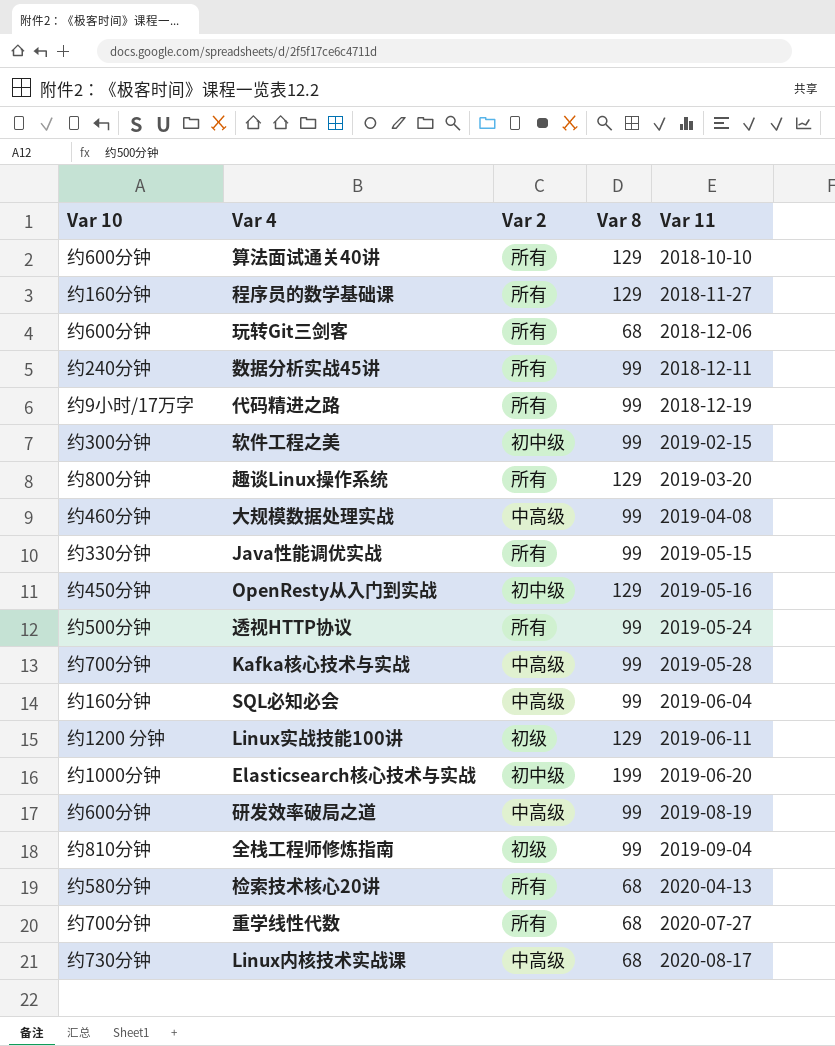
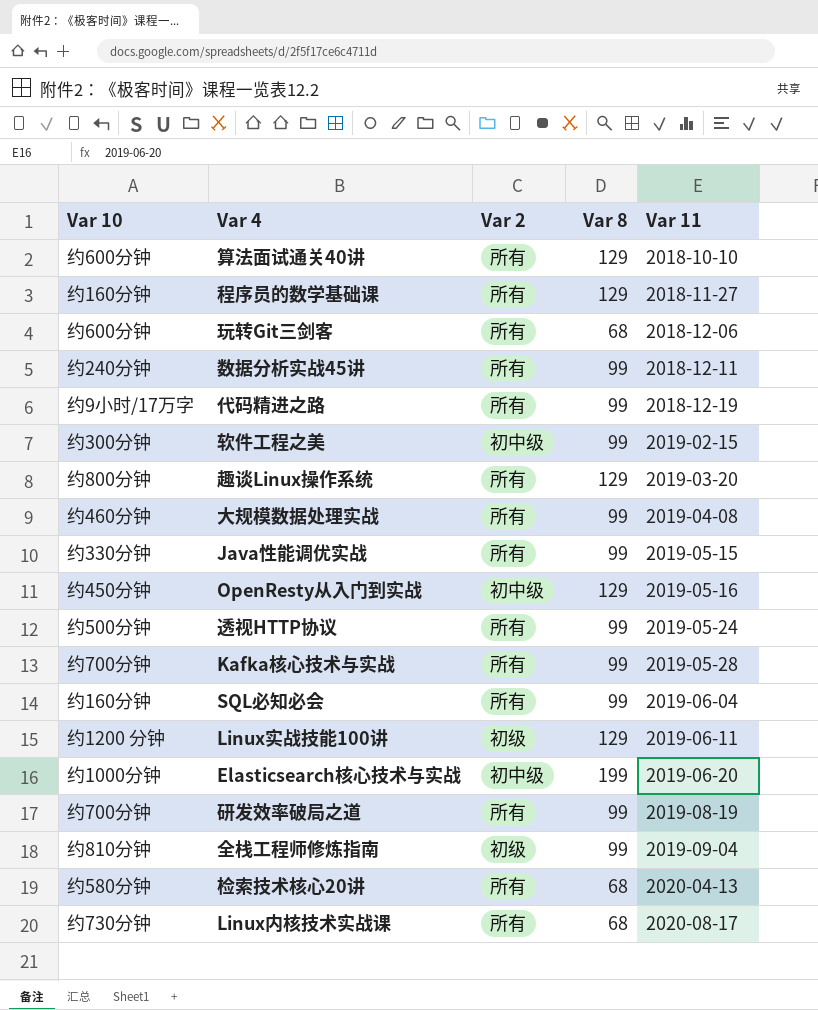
row 重学线性代数: 约700分钟 | 所有 | 68 | 2020-07-27 -> none
大规模数据处理实战 | Var 2: 中高级 -> 所有
Kafka核心技术与实战 | Var 2: 中高级 -> 所有
SQL必知必会 | Var 2: 中高级 -> 所有
研发效率破局之道 | Var 10: 约600分钟 -> 约700分钟
研发效率破局之道 | Var 2: 中高级 -> 所有
Linux内核技术实战课 | Var 2: 中高级 -> 所有

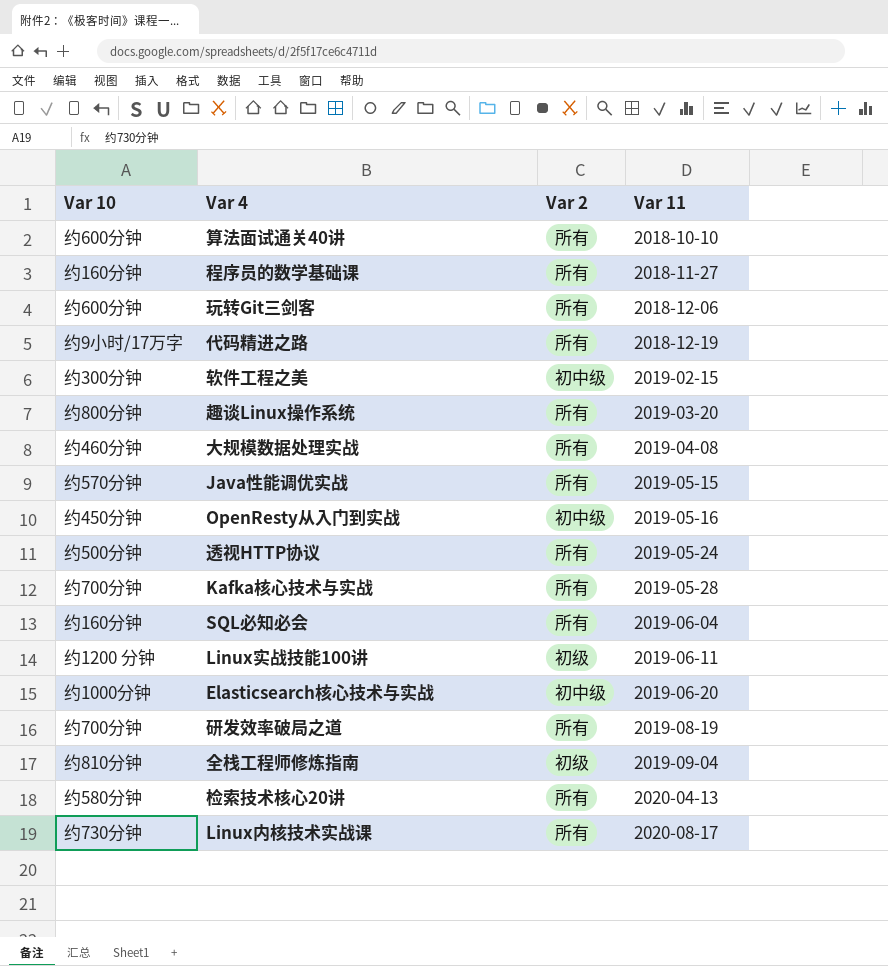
column Var 8 | position: 4 -> none
row 数据分析实战45讲: 约240分钟 | 所有 | 99 | 2018-12-11 -> none
Java性能调优实战 | Var 10: 约330分钟 -> 约570分钟

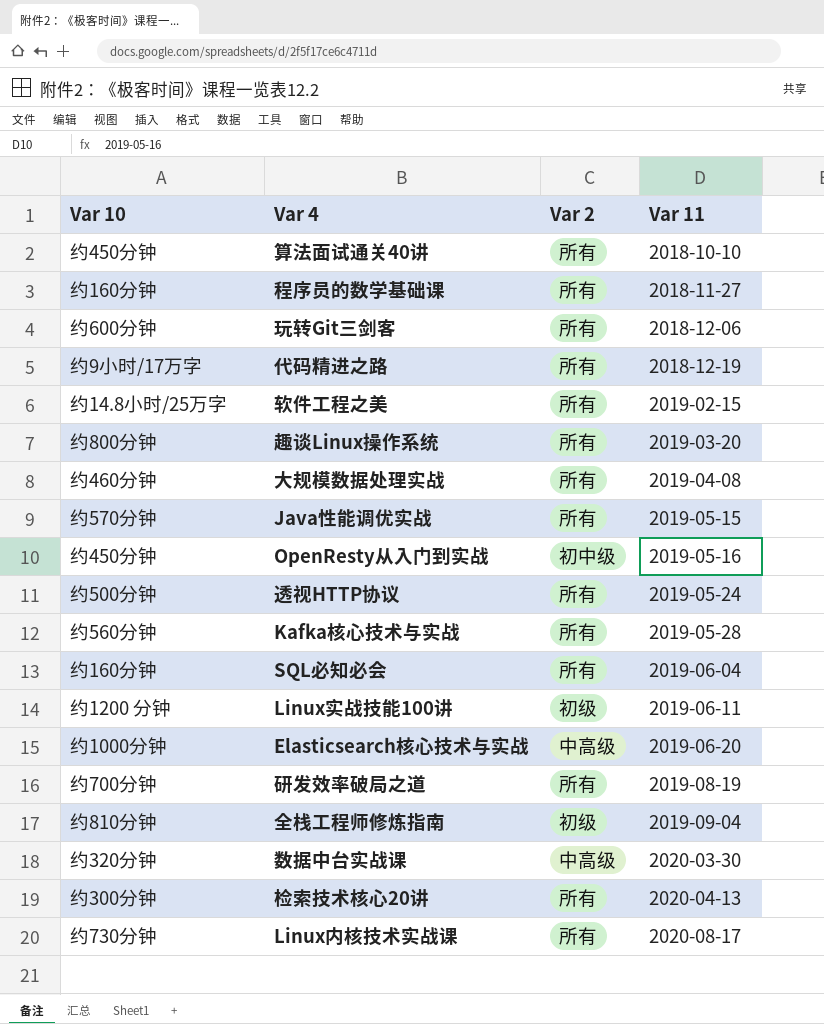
算法面试通关40讲 | Var 10: 约600分钟 -> 约450分钟
软件工程之美 | Var 10: 约300分钟 -> 约14.8小时/25万字
软件工程之美 | Var 2: 初中级 -> 所有
Kafka核心技术与实战 | Var 10: 约700分钟 -> 约560分钟
Elasticsearch核心技术与实战 | Var 2: 初中级 -> 中高级
row 数据中台实战课: none -> 约320分钟 | 中高级 | 2020-03-30
检索技术核心20讲 | Var 10: 约580分钟 -> 约300分钟

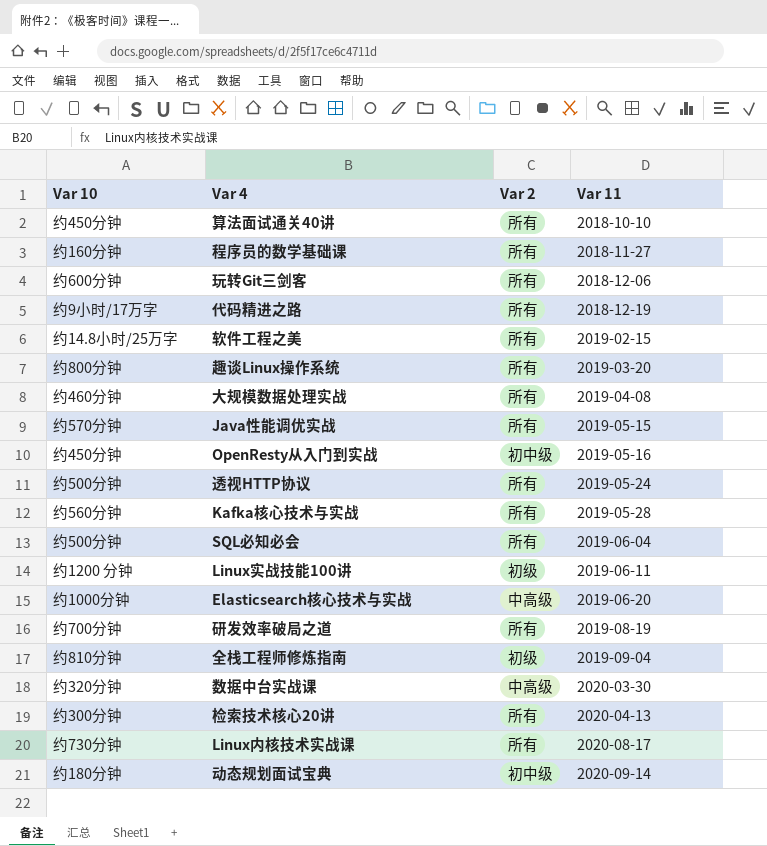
SQL必知必会 | Var 10: 约160分钟 -> 约500分钟
row 动态规划面试宝典: none -> 约180分钟 | 初中级 | 2020-09-14

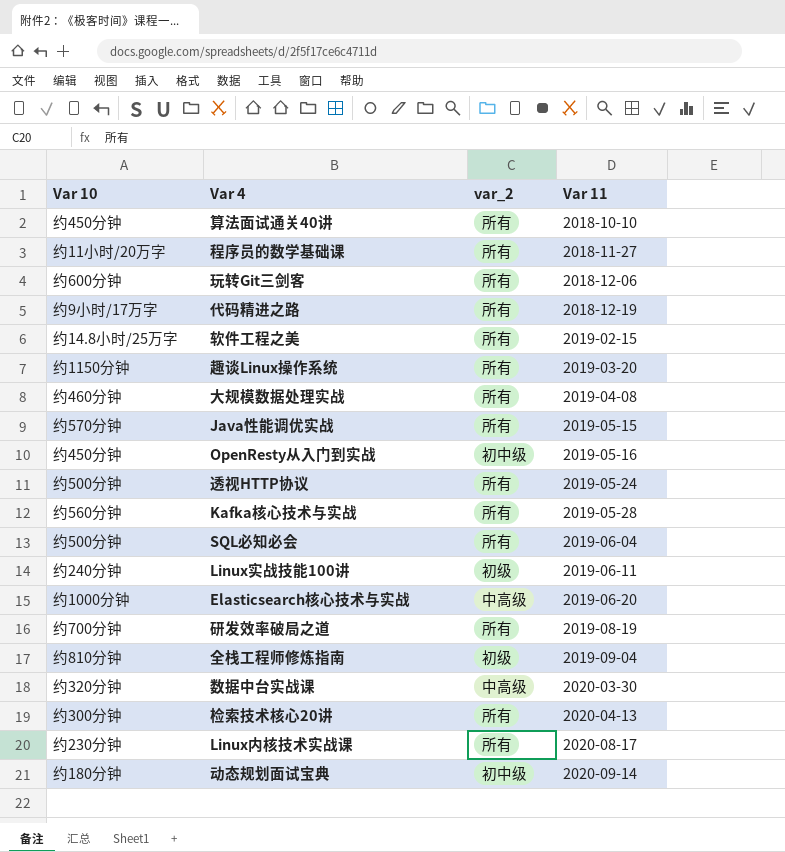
column name: Var 2 -> var_2
程序员的数学基础课 | Var 10: 约160分钟 -> 约11小时/20万字
趣谈Linux操作系统 | Var 10: 约800分钟 -> 约1150分钟
Linux实战技能100讲 | Var 10: 约1200 分钟 -> 约240分钟
Linux内核技术实战课 | Var 10: 约730分钟 -> 约230分钟

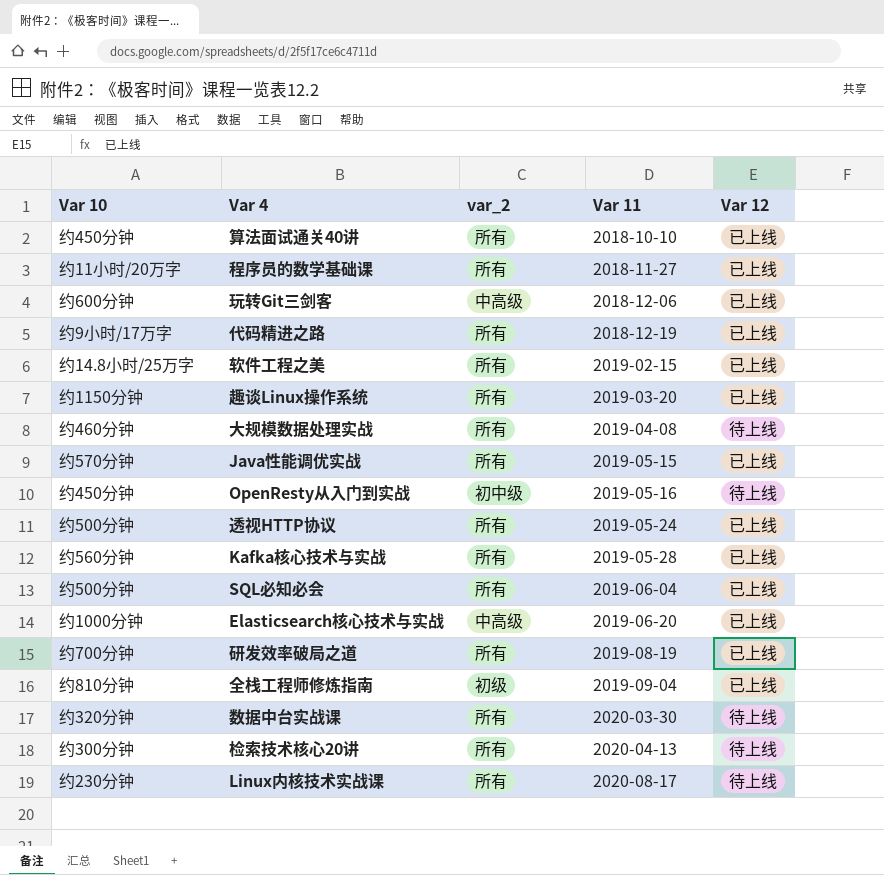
column Var 12 | position: none -> 5
row Linux实战技能100讲: 约240分钟 | 初级 | 2019-06-11 -> none
row 动态规划面试宝典: 约180分钟 | 初中级 | 2020-09-14 -> none
玩转Git三剑客 | var_2: 所有 -> 中高级
数据中台实战课 | var_2: 中高级 -> 所有

